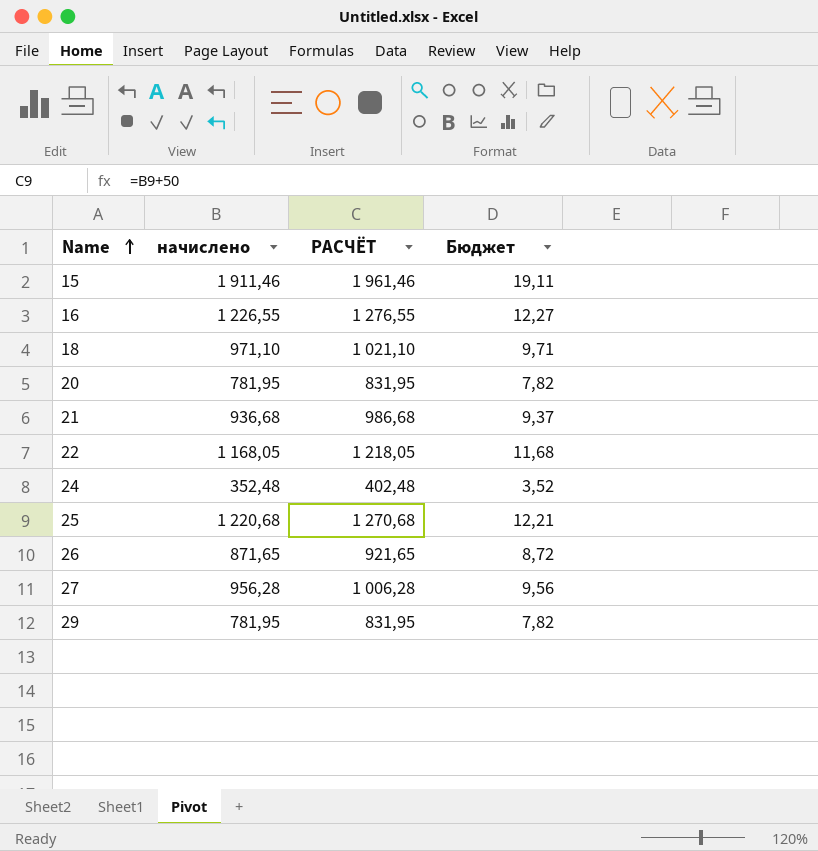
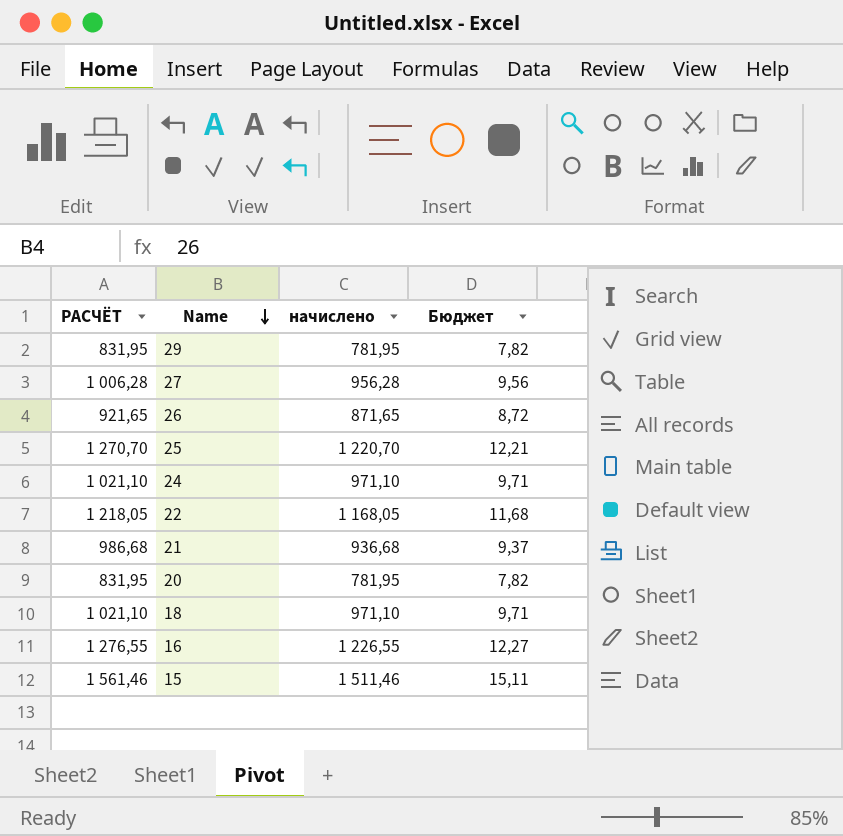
row order: Name ascending -> Name descending
column РАСЧЁТ | position: 3 -> 1
25 | РАСЧЁТ: 1 270,68 -> 1 270,70
25 | начислено: 1 220,68 -> 1 220,70
24 | РАСЧЁТ: 402,48 -> 1 021,10
24 | начислено: 352,48 -> 971,10
24 | Бюджет: 3,52 -> 9,71
15 | РАСЧЁТ: 1 961,46 -> 1 561,46
15 | начислено: 1 911,46 -> 1 511,46
15 | Бюджет: 19,11 -> 15,11

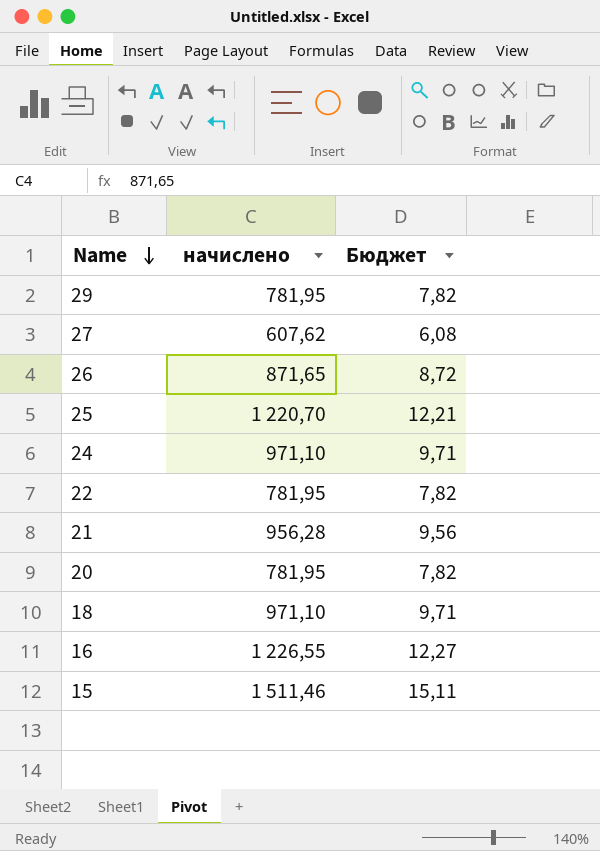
column РАСЧЁТ | formula: [начислено] + 50 -> none
27 | начислено: 956,28 -> 607,62
27 | Бюджет: 9,56 -> 6,08
22 | начислено: 1 168,05 -> 781,95
22 | Бюджет: 11,68 -> 7,82
21 | начислено: 936,68 -> 956,28
21 | Бюджет: 9,37 -> 9,56

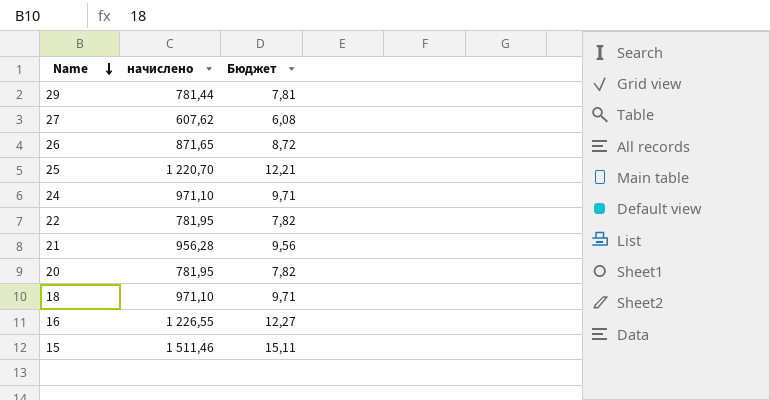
29 | начислено: 781,95 -> 781,44
29 | Бюджет: 7,82 -> 7,81

